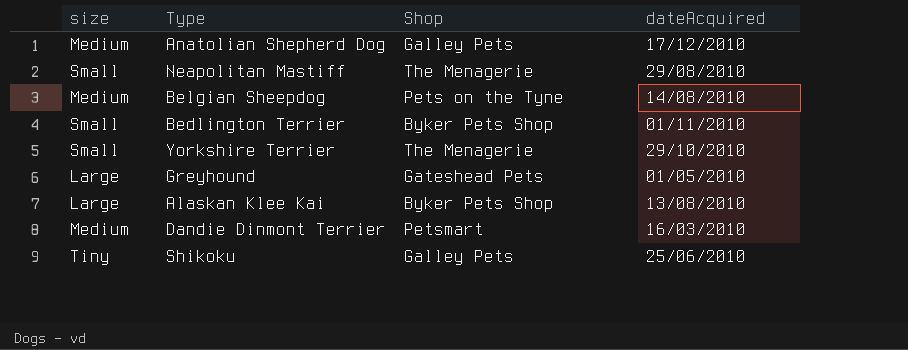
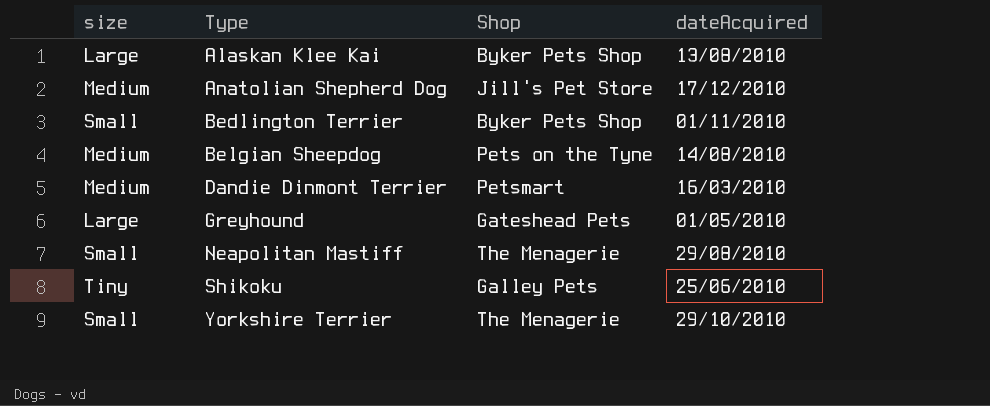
row order: none -> Type ascending
Anatolian Shepherd Dog | Shop: Galley Pets -> Jill's Pet Store

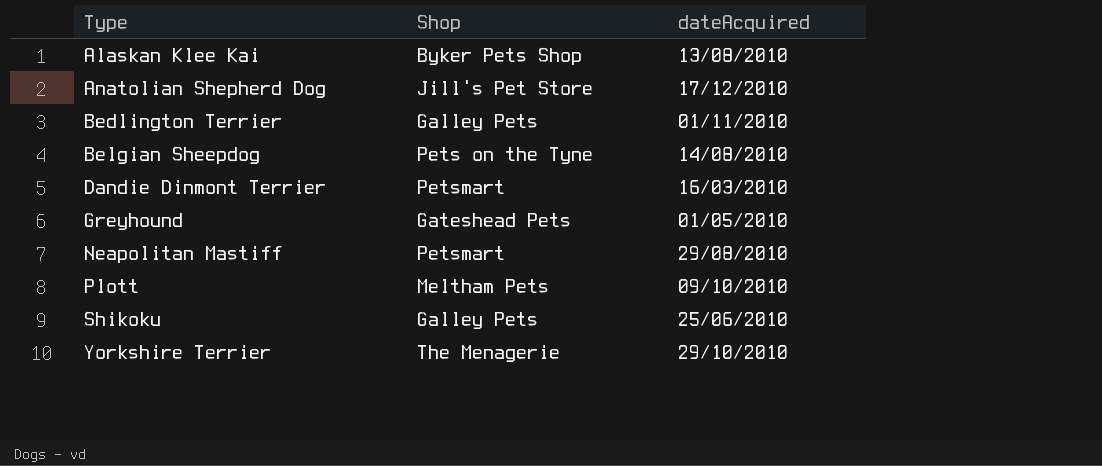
column size | position: 1 -> none
Bedlington Terrier | Shop: Byker Pets Shop -> Galley Pets
Neapolitan Mastiff | Shop: The Menagerie -> Petsmart
row Plott: none -> Meltham Pets | 09/10/2010

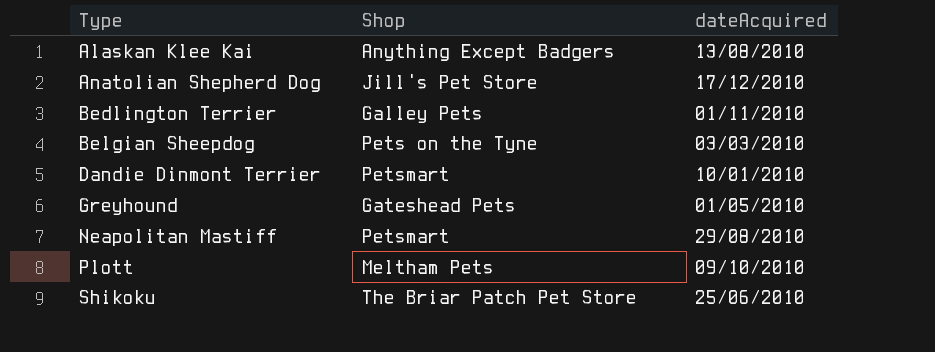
row Yorkshire Terrier: The Menagerie | 29/10/2010 -> none
Alaskan Klee Kai | Shop: Byker Pets Shop -> Anything Except Badgers
Belgian Sheepdog | dateAcquired: 14/08/2010 -> 03/03/2010
Dandie Dinmont Terrier | dateAcquired: 16/03/2010 -> 10/01/2010
Shikoku | Shop: Galley Pets -> The Briar Patch Pet Store

